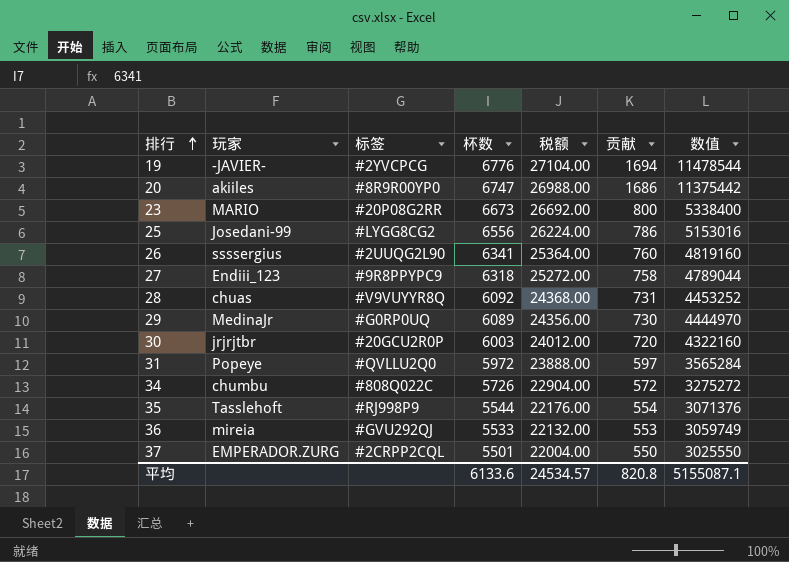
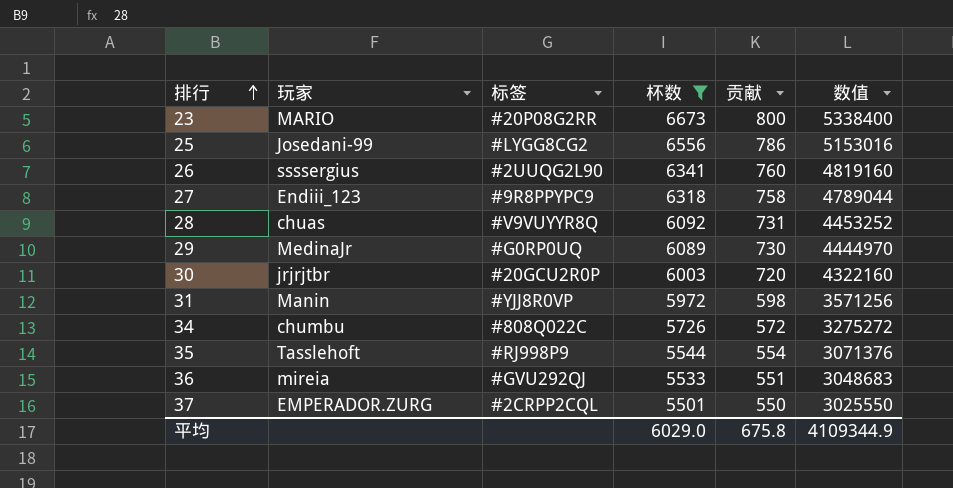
filter: none -> 杯数 <= 6673
column 税额 | formula: [杯数] * 4 -> none
31 | 玩家: Popeye -> Manin
31 | 标签: #QVLLU2Q0 -> #YJJ8R0VP
31 | 贡献: 597 -> 598
31 | 数值: 3565284 -> 3571256
36 | 贡献: 553 -> 551
36 | 数值: 3059749 -> 3048683
平均 | 杯数: 6133.6 -> 6029.0
平均 | 贡献: 820.8 -> 675.8
平均 | 数值: 5155087.1 -> 4109344.9

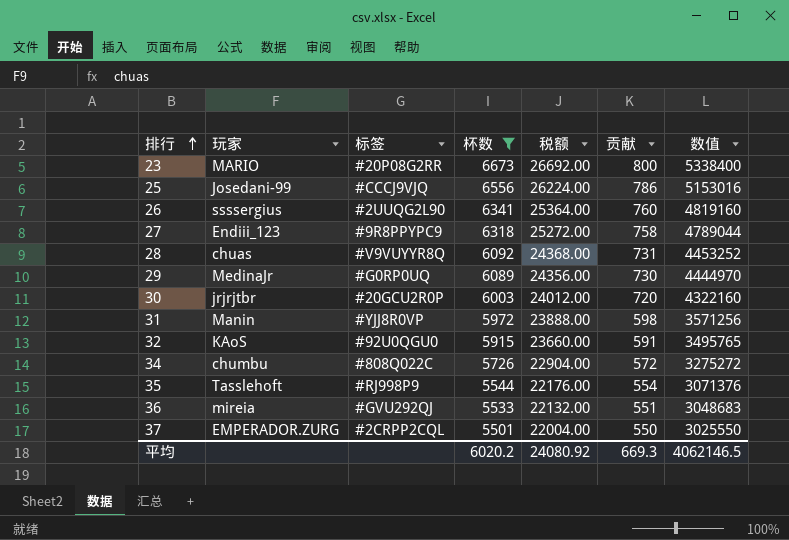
column 税额 | formula: none -> [杯数] * 4
25 | 标签: #LYGG8CG2 -> #CCCJ9VJQ
row 32: none -> KAoS | #92U0QGU0 | 5915 | 23660.00 | 591 | 3495765
平均 | 杯数: 6029.0 -> 6020.2
平均 | 贡献: 675.8 -> 669.3
平均 | 数值: 4109344.9 -> 4062146.5

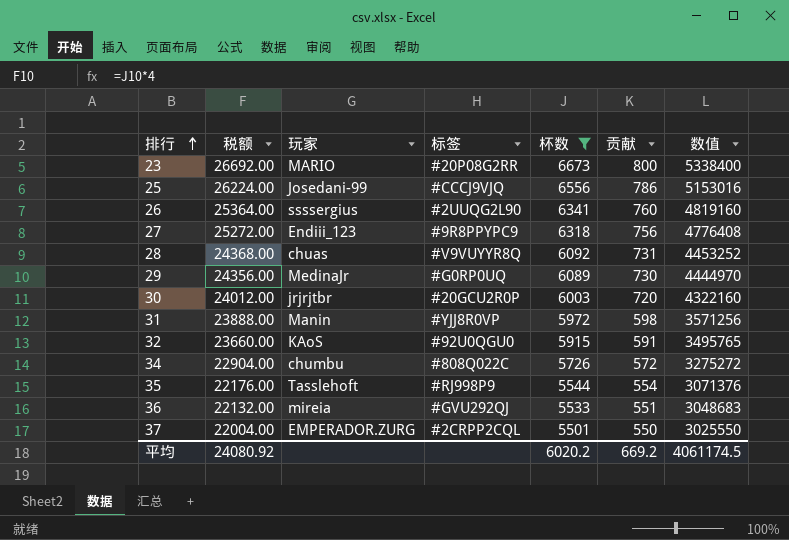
column 税额 | position: 5 -> 2
27 | 贡献: 758 -> 756
27 | 数值: 4789044 -> 4776408
平均 | 贡献: 669.3 -> 669.2
平均 | 数值: 4062146.5 -> 4061174.5

